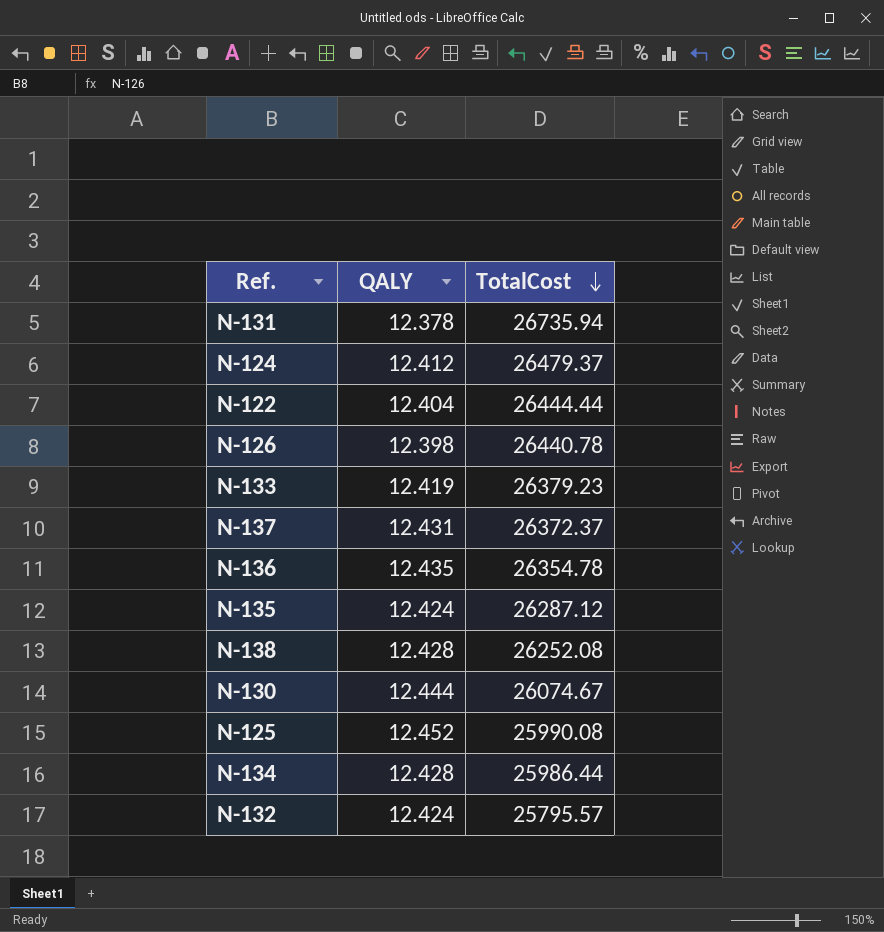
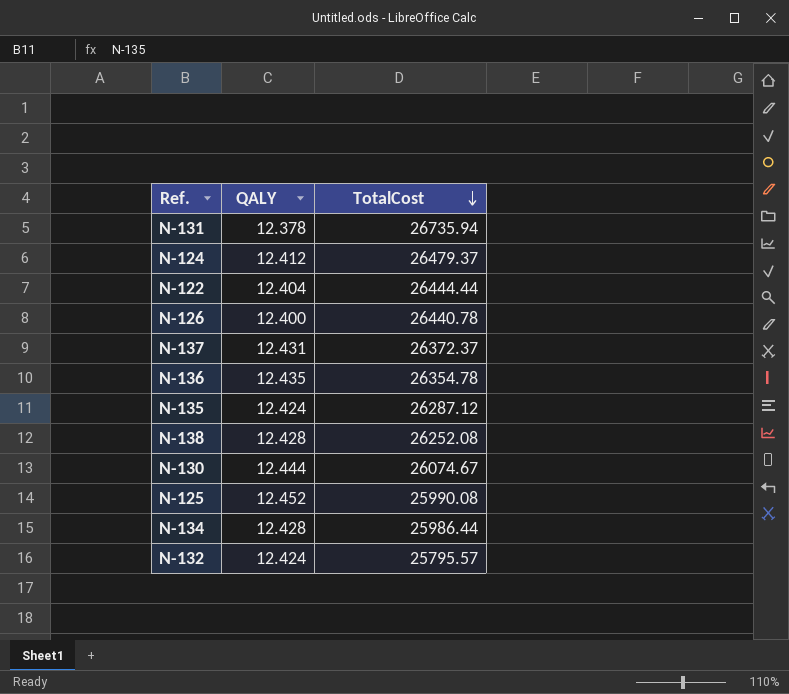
row N-133: 12.419 | 26379.23 -> none
N-126 | QALY: 12.398 -> 12.400

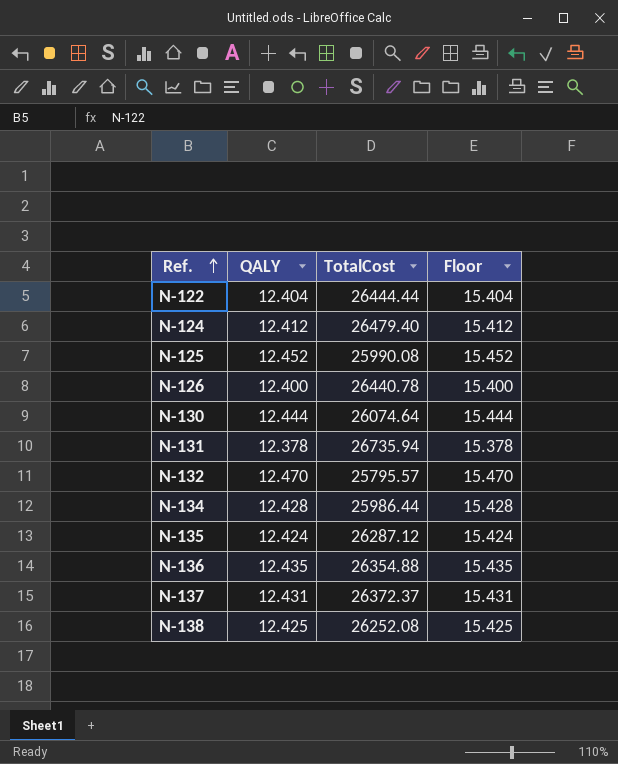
row order: TotalCost descending -> Ref. ascending
column Floor | formula: none -> [QALY] + 3
N-124 | TotalCost: 26479.37 -> 26479.40
N-130 | TotalCost: 26074.67 -> 26074.64
N-132 | QALY: 12.424 -> 12.470
N-136 | TotalCost: 26354.78 -> 26354.88
N-138 | QALY: 12.428 -> 12.425

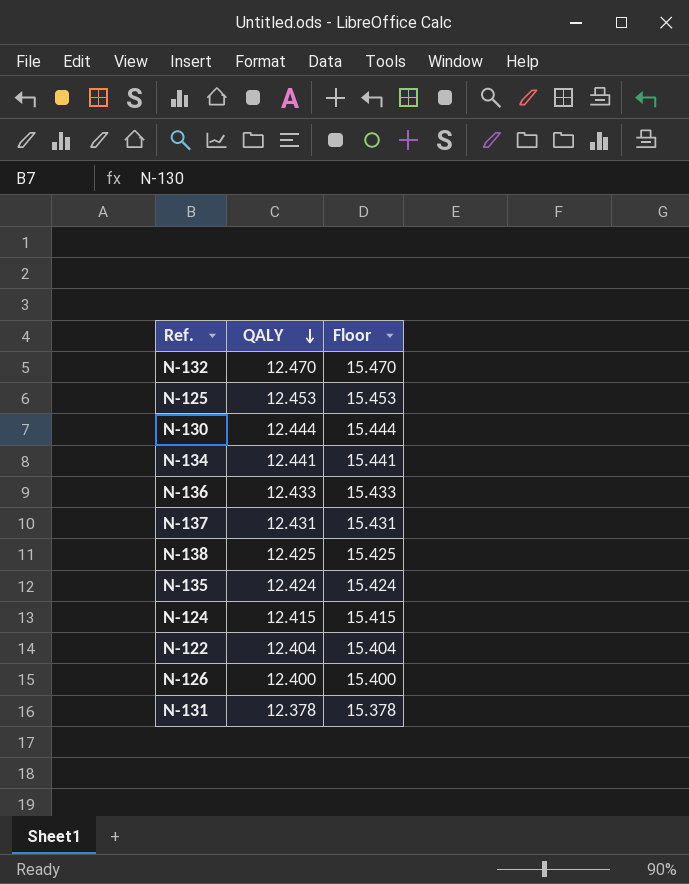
row order: Ref. ascending -> QALY descending
column TotalCost | position: 3 -> none
N-125 | QALY: 12.452 -> 12.453
N-125 | Floor: 15.452 -> 15.453
N-134 | QALY: 12.428 -> 12.441
N-134 | Floor: 15.428 -> 15.441
N-136 | QALY: 12.435 -> 12.433
N-136 | Floor: 15.435 -> 15.433
N-124 | QALY: 12.412 -> 12.415
N-124 | Floor: 15.412 -> 15.415

